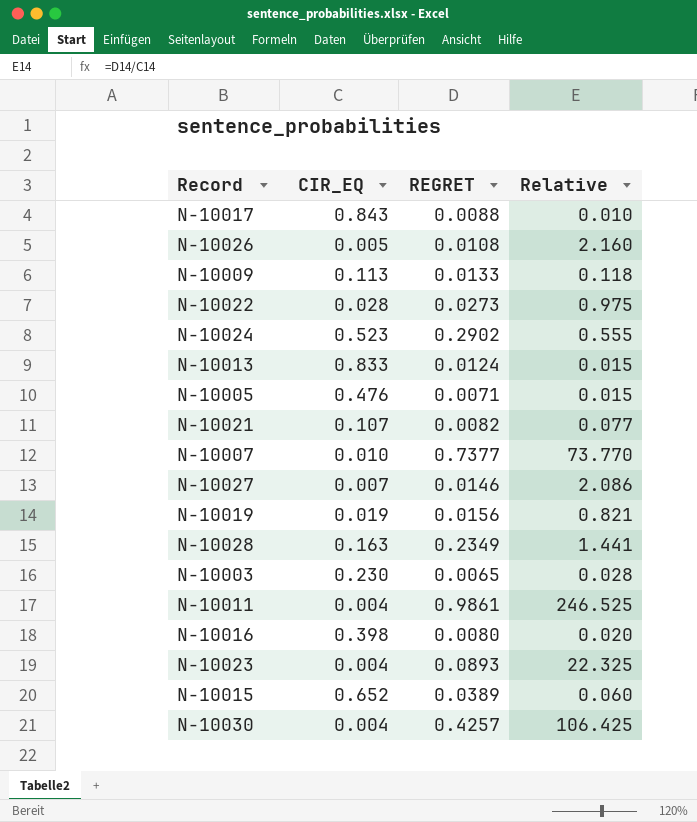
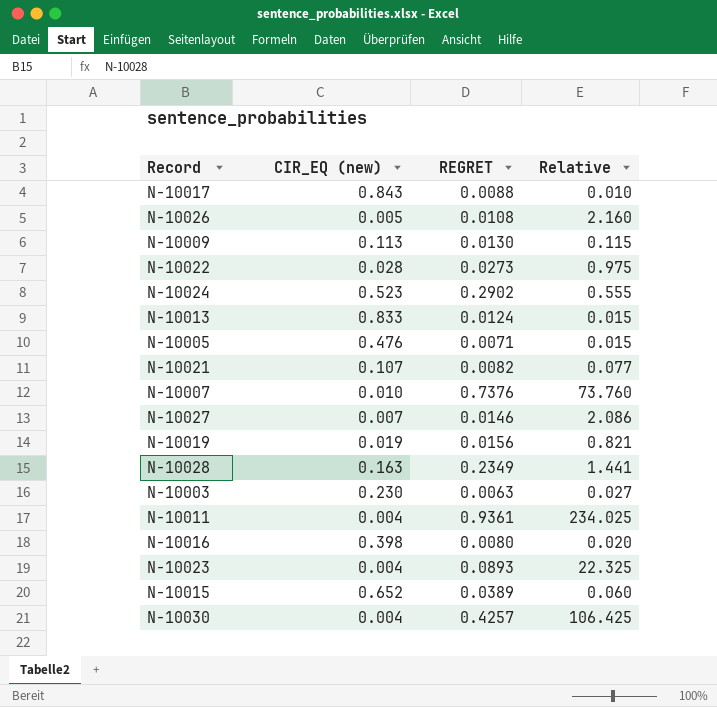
column name: CIR_EQ -> CIR_EQ (new)
N-10009 | REGRET: 0.0133 -> 0.0130
N-10009 | Relative: 0.118 -> 0.115
N-10007 | REGRET: 0.7377 -> 0.7376
N-10007 | Relative: 73.770 -> 73.760
N-10003 | REGRET: 0.0065 -> 0.0063
N-10003 | Relative: 0.028 -> 0.027
N-10011 | REGRET: 0.9861 -> 0.9361
N-10011 | Relative: 246.525 -> 234.025

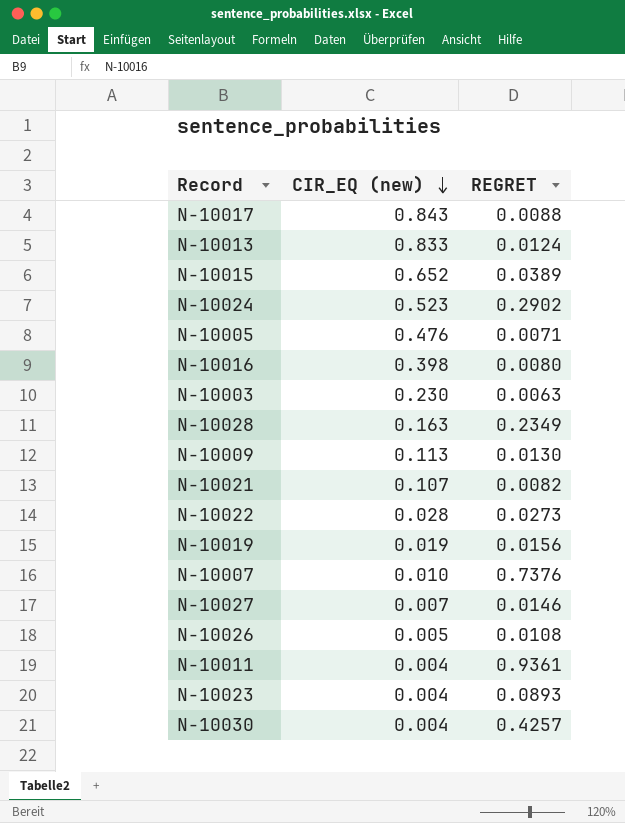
row order: none -> CIR_EQ (new) descending
column Relative | formula: [REGRET] / [CIR_EQ (new)] -> none

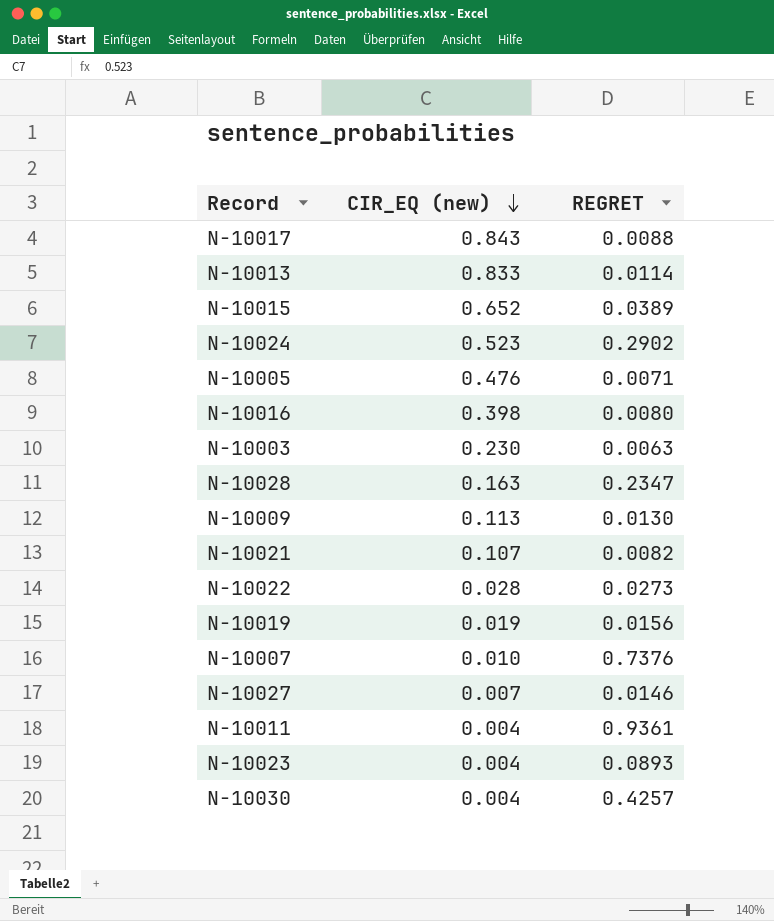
row N-10026: 0.005 | 0.0108 -> none
N-10013 | REGRET: 0.0124 -> 0.0114
N-10028 | REGRET: 0.2349 -> 0.2347

